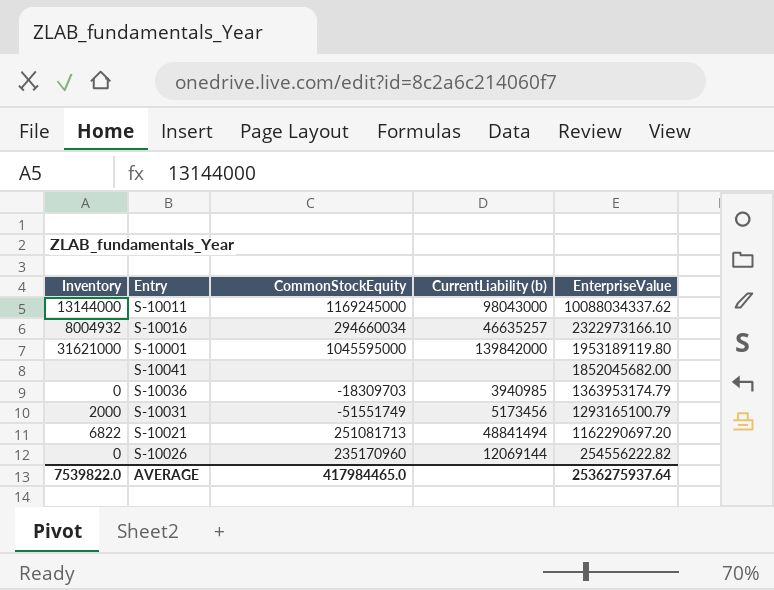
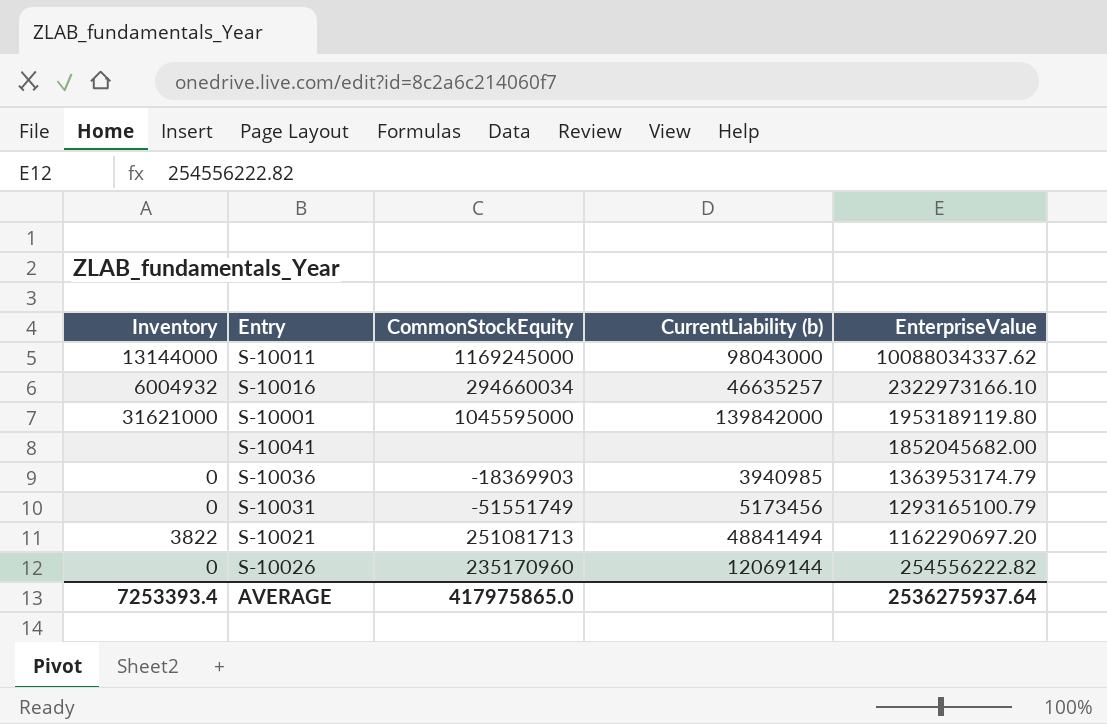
S-10016 | Inventory: 8004932 -> 6004932
S-10036 | CommonStockEquity: -18309703 -> -18369903
S-10031 | Inventory: 2000 -> 0
S-10021 | Inventory: 6822 -> 3822
AVERAGE | Inventory: 7539822.0 -> 7253393.4
AVERAGE | CommonStockEquity: 417984465.0 -> 417975865.0

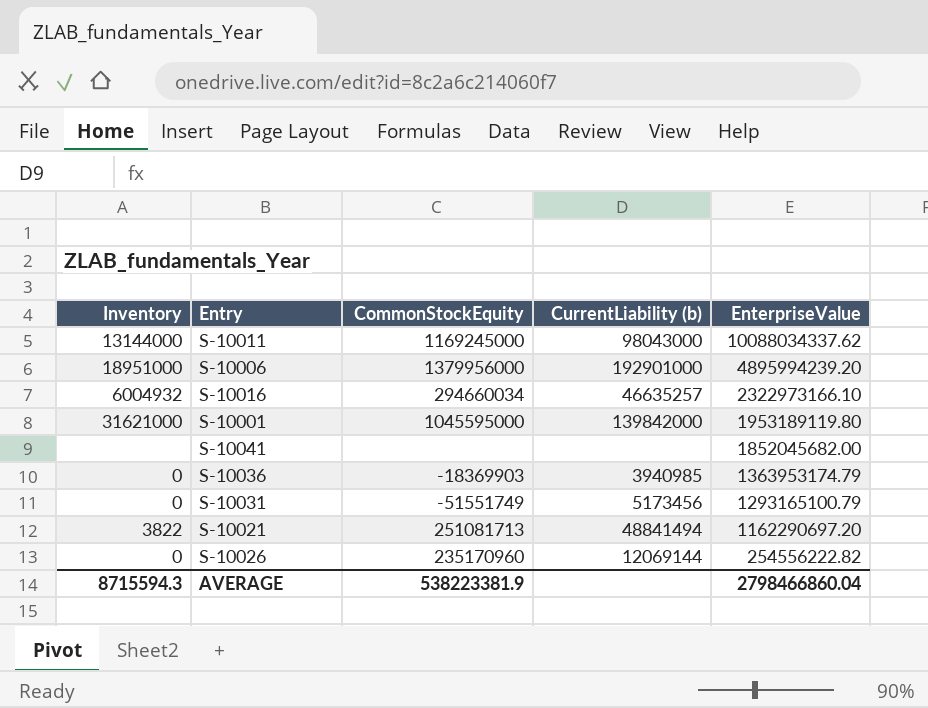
row S-10006: none -> 18951000 | 1379956000 | 192901000 | 4895994239.20
AVERAGE | Inventory: 7253393.4 -> 8715594.3
AVERAGE | CommonStockEquity: 417975865.0 -> 538223381.9
AVERAGE | EnterpriseValue: 2536275937.64 -> 2798466860.04

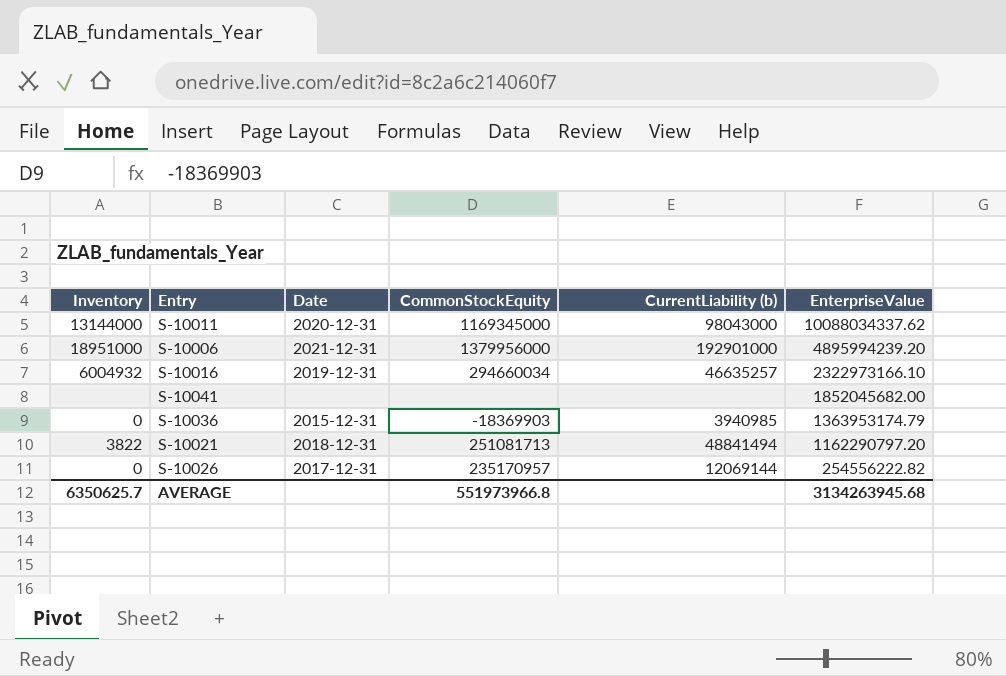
column Date | position: none -> 3
row S-10001: 31621000 | 1045595000 | 139842000 | 1953189119.80 -> none
row S-10031: 0 | -51551749 | 5173456 | 1293165100.79 -> none
S-10011 | CommonStockEquity: 1169245000 -> 1169345000
S-10021 | EnterpriseValue: 1162290697.20 -> 1162290797.20
S-10026 | CommonStockEquity: 235170960 -> 235170957
AVERAGE | Inventory: 8715594.3 -> 6350625.7
AVERAGE | CommonStockEquity: 538223381.9 -> 551973966.8
AVERAGE | EnterpriseValue: 2798466860.04 -> 3134263945.68

